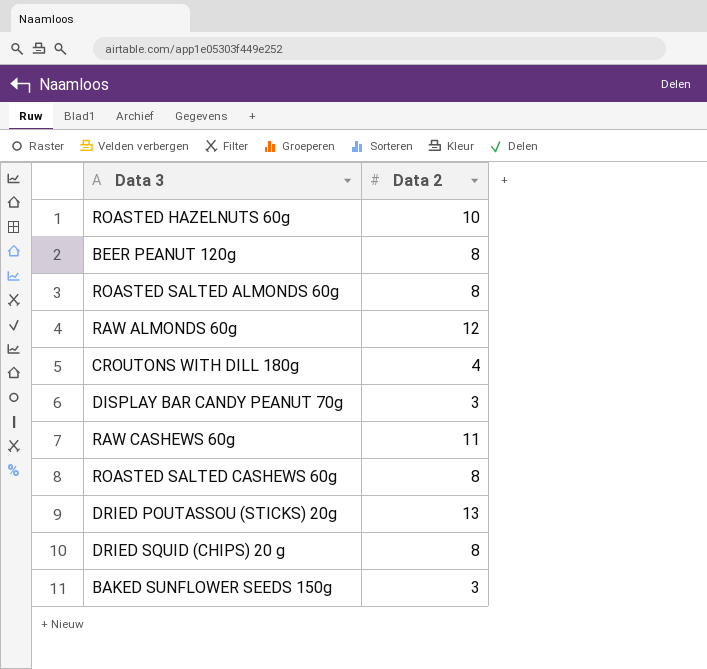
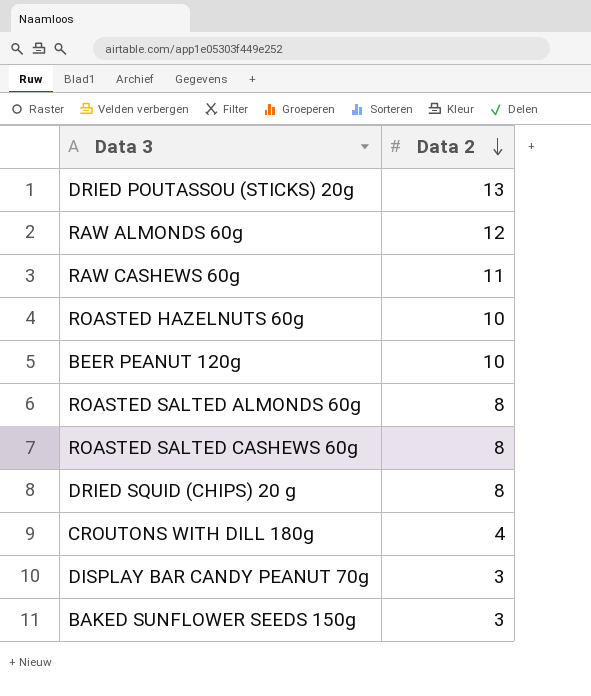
row order: none -> Data 2 descending
BEER PEANUT 120g | Data 2: 8 -> 10

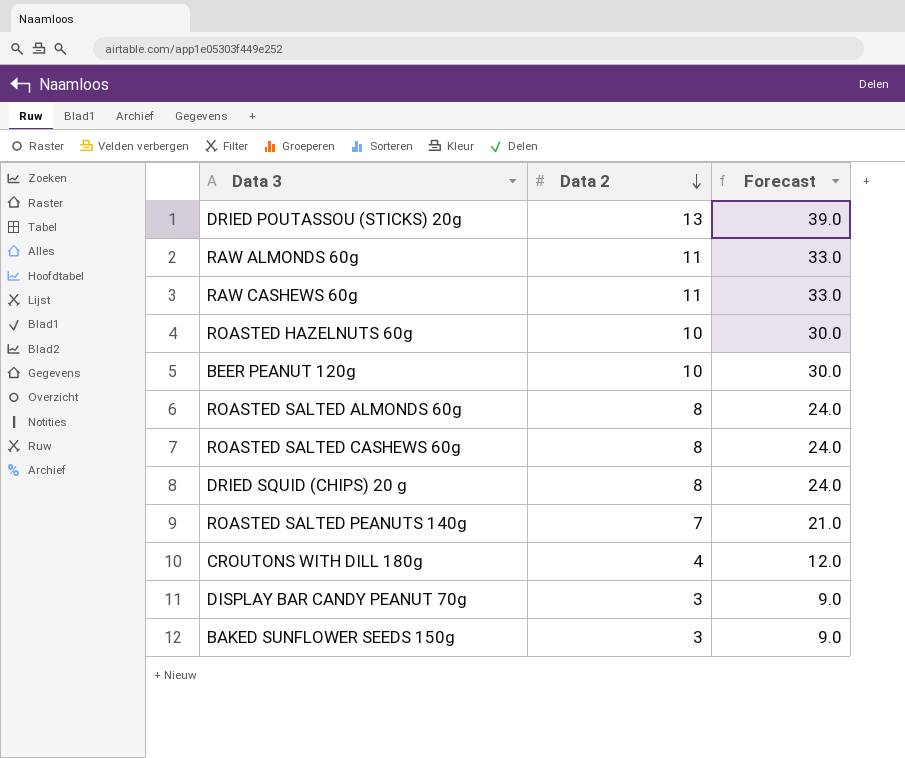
column Forecast | formula: none -> [Data 2] * 3
RAW ALMONDS 60g | Data 2: 12 -> 11
row ROASTED SALTED PEANUTS 140g: none -> 7 | 21.0

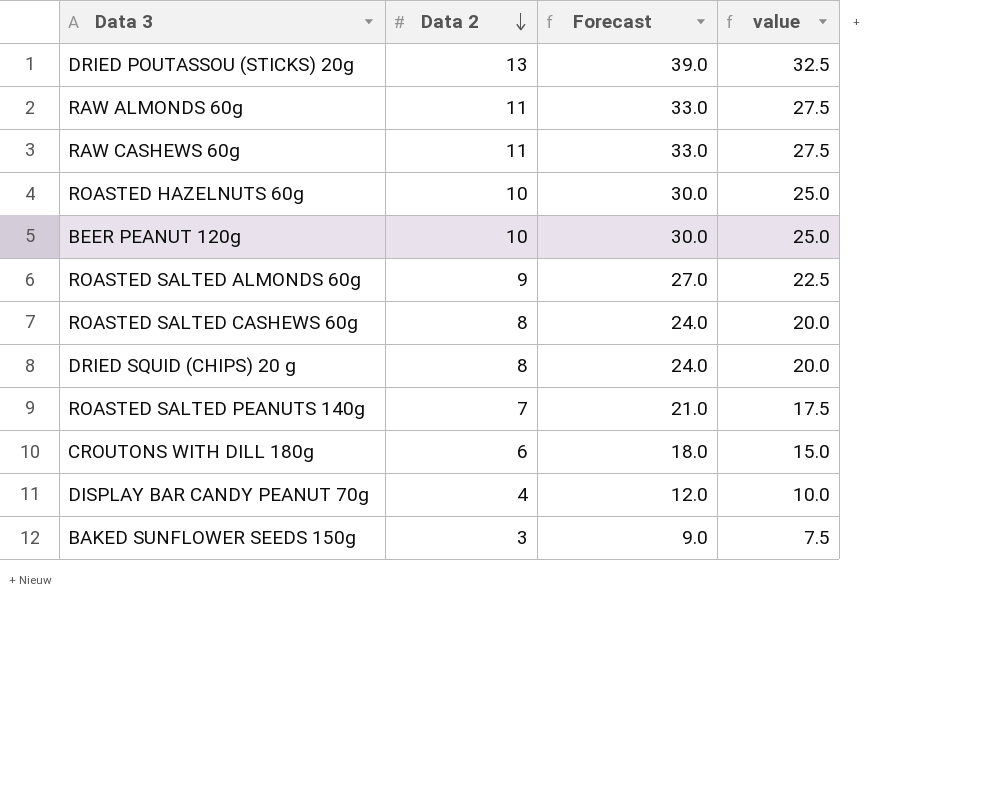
column value | formula: none -> [Data 2] * 2.5
ROASTED SALTED ALMONDS 60g | Data 2: 8 -> 9
ROASTED SALTED ALMONDS 60g | Forecast: 24.0 -> 27.0
CROUTONS WITH DILL 180g | Data 2: 4 -> 6
CROUTONS WITH DILL 180g | Forecast: 12.0 -> 18.0
DISPLAY BAR CANDY PEANUT 70g | Data 2: 3 -> 4
DISPLAY BAR CANDY PEANUT 70g | Forecast: 9.0 -> 12.0

